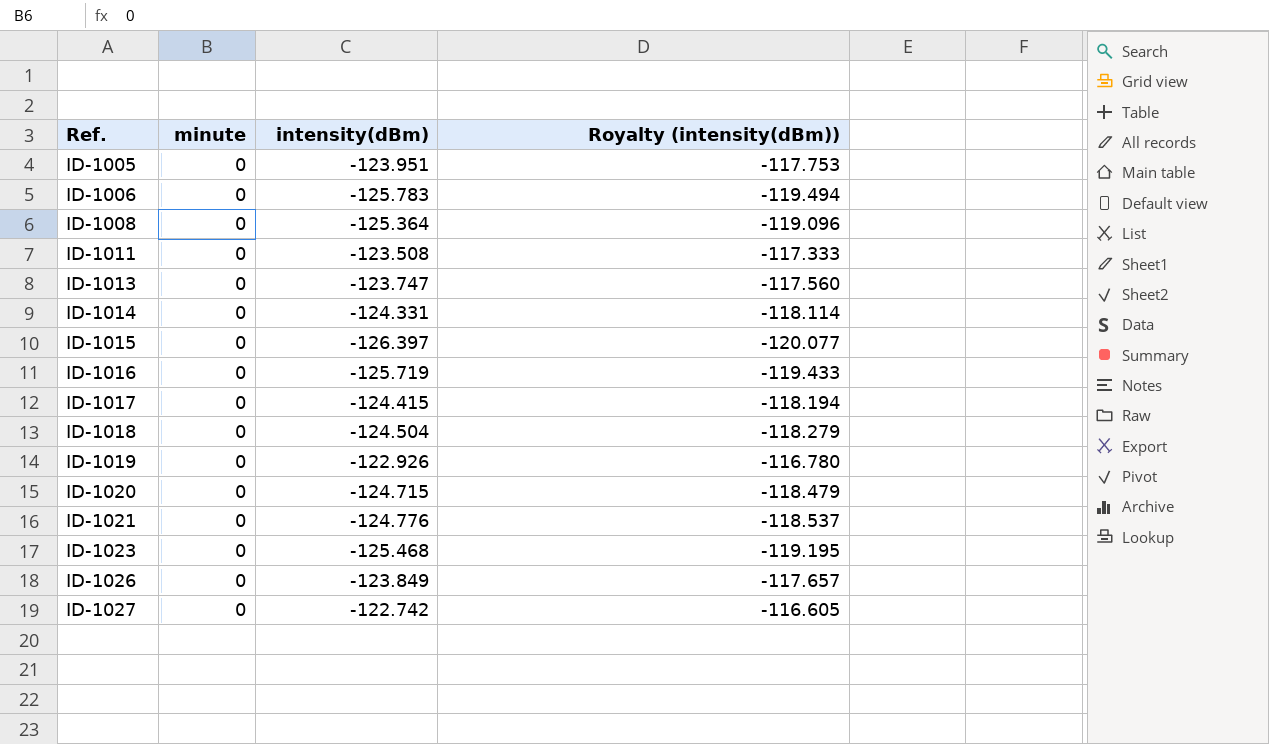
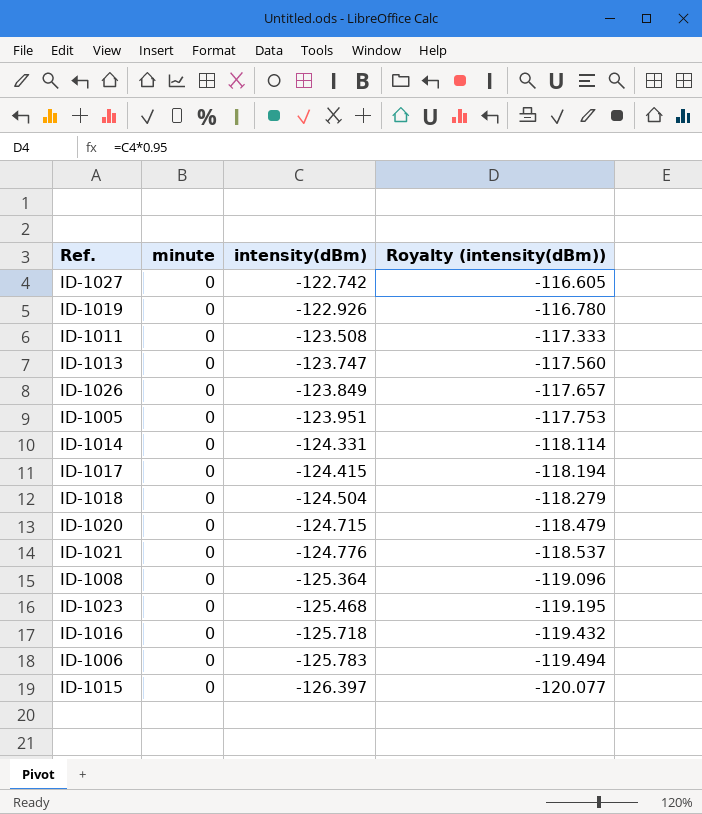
row order: Ref. ascending -> intensity(dBm) descending
ID-1016 | intensity(dBm): -125.719 -> -125.718
ID-1016 | Royalty (intensity(dBm)): -119.433 -> -119.432

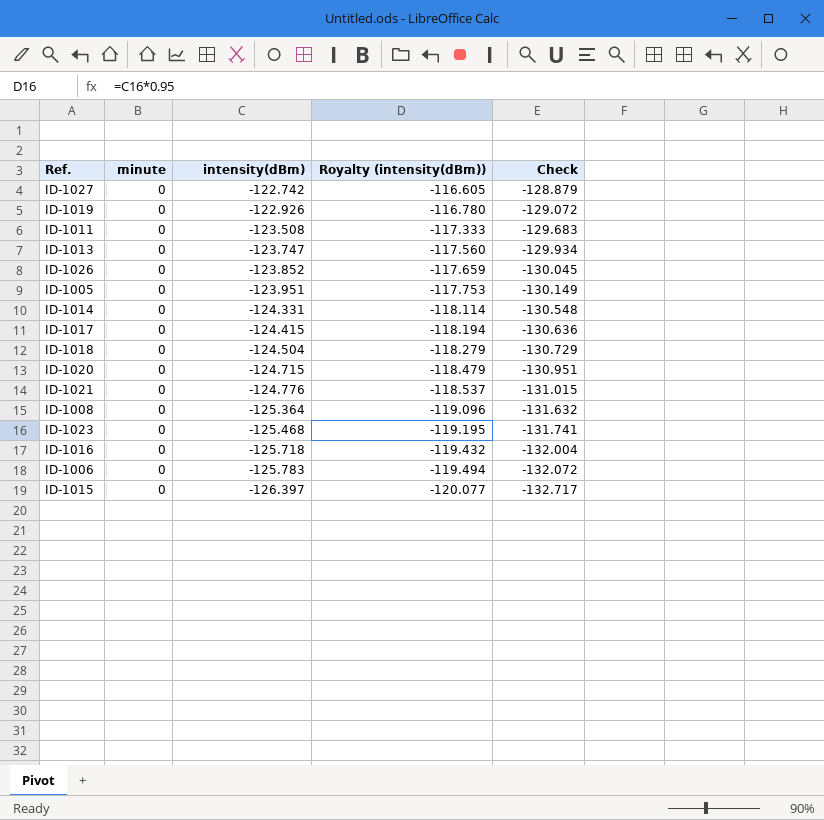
column Check | formula: none -> [intensity(dBm)] * 1.05
ID-1026 | intensity(dBm): -123.849 -> -123.852
ID-1026 | Royalty (intensity(dBm)): -117.657 -> -117.659

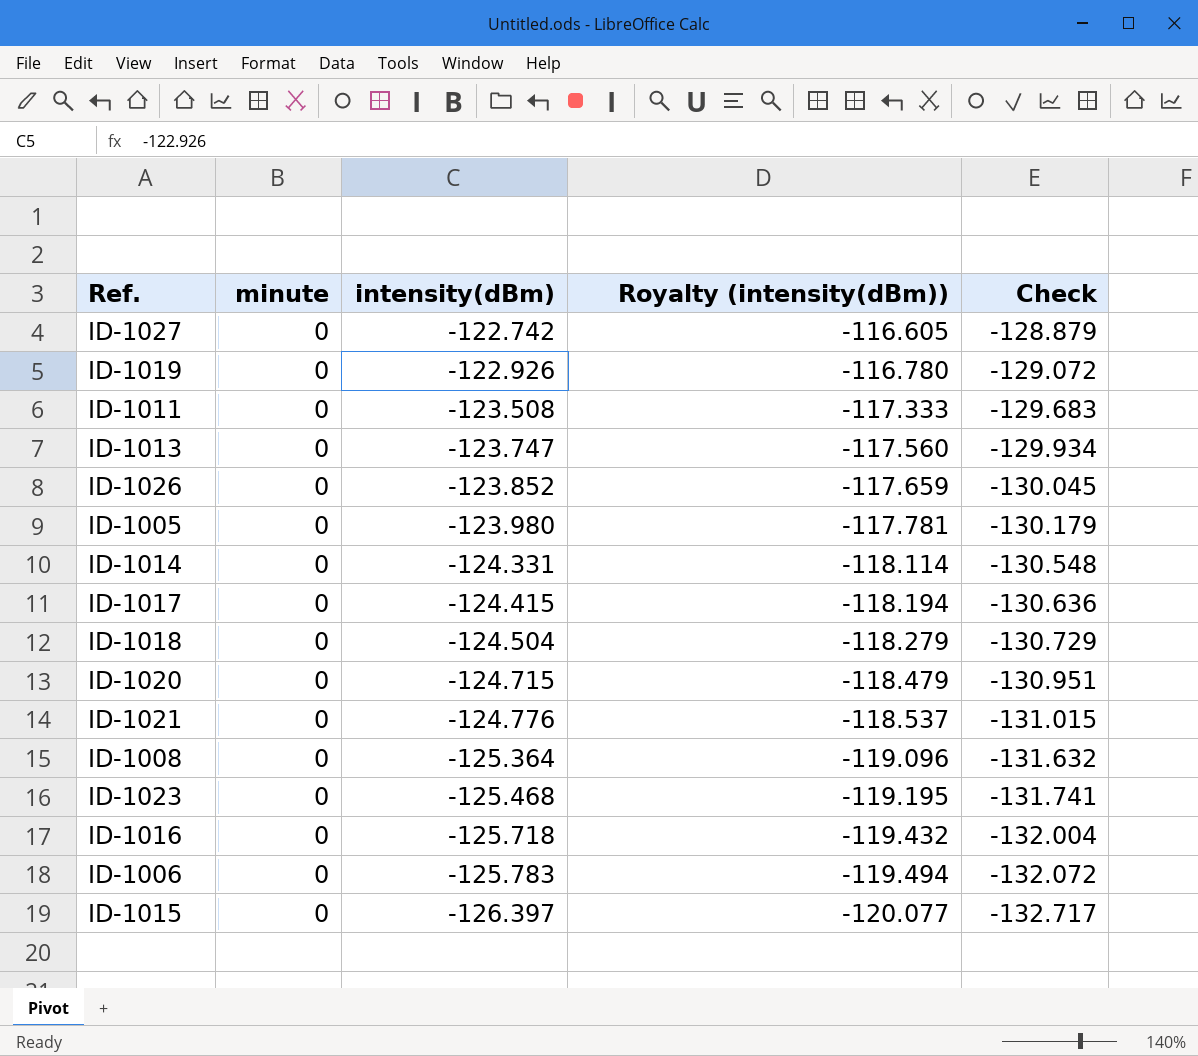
ID-1005 | intensity(dBm): -123.951 -> -123.980
ID-1005 | Royalty (intensity(dBm)): -117.753 -> -117.781
ID-1005 | Check: -130.149 -> -130.179

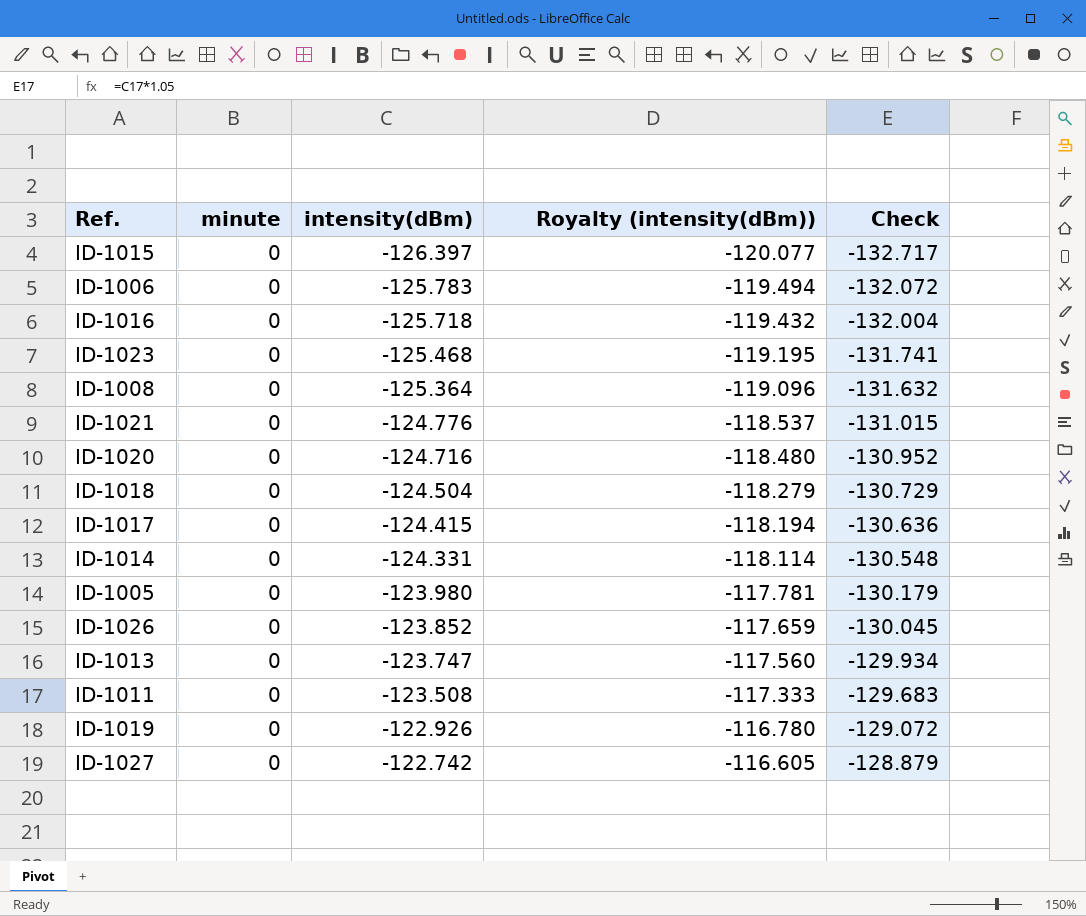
row order: intensity(dBm) descending -> intensity(dBm) ascending
ID-1020 | intensity(dBm): -124.715 -> -124.716
ID-1020 | Royalty (intensity(dBm)): -118.479 -> -118.480
ID-1020 | Check: -130.951 -> -130.952

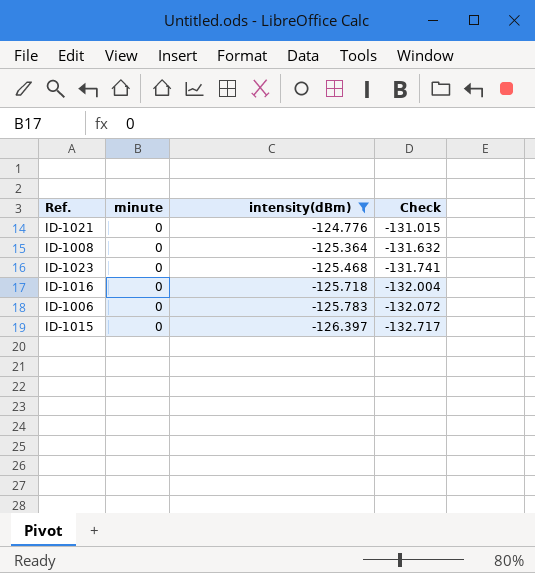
filter: none -> intensity(dBm) <= -124.776
row order: intensity(dBm) ascending -> intensity(dBm) descending
column Royalty (intensity(dBm)) | formula: [intensity(dBm)] * 0.95 -> none

